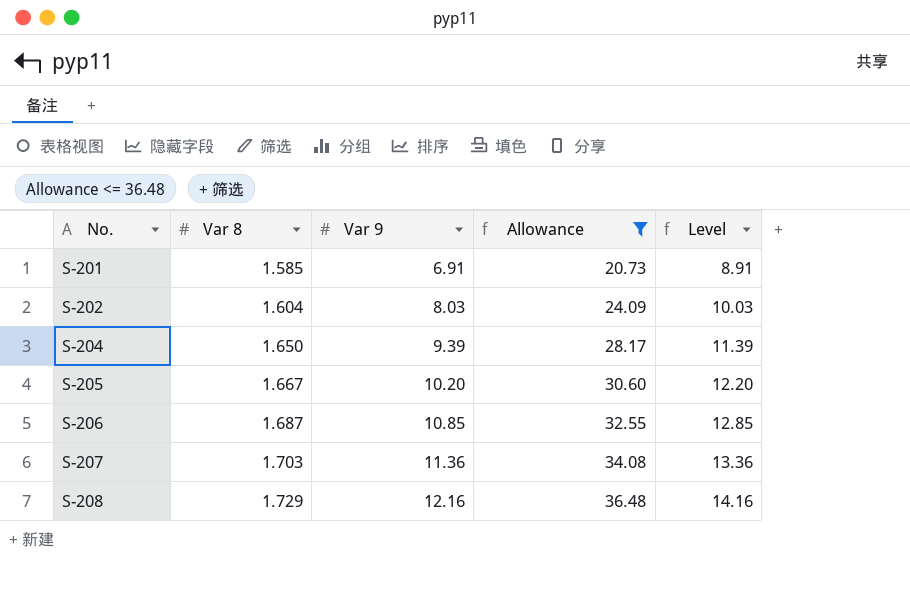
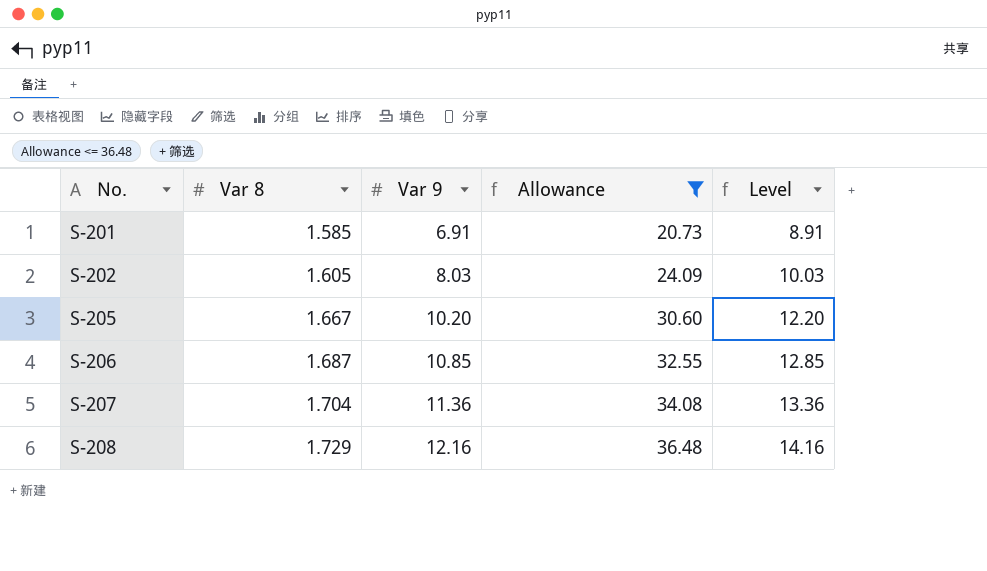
row S-204: 1.650 | 9.39 | 28.17 | 11.39 -> none
S-202 | Var 8: 1.604 -> 1.605
S-207 | Var 8: 1.703 -> 1.704

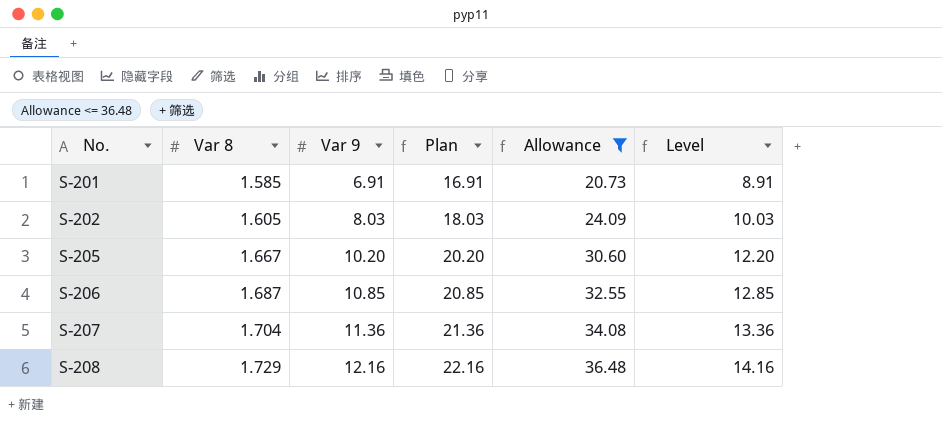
column Plan | formula: none -> [Var 9] + 10

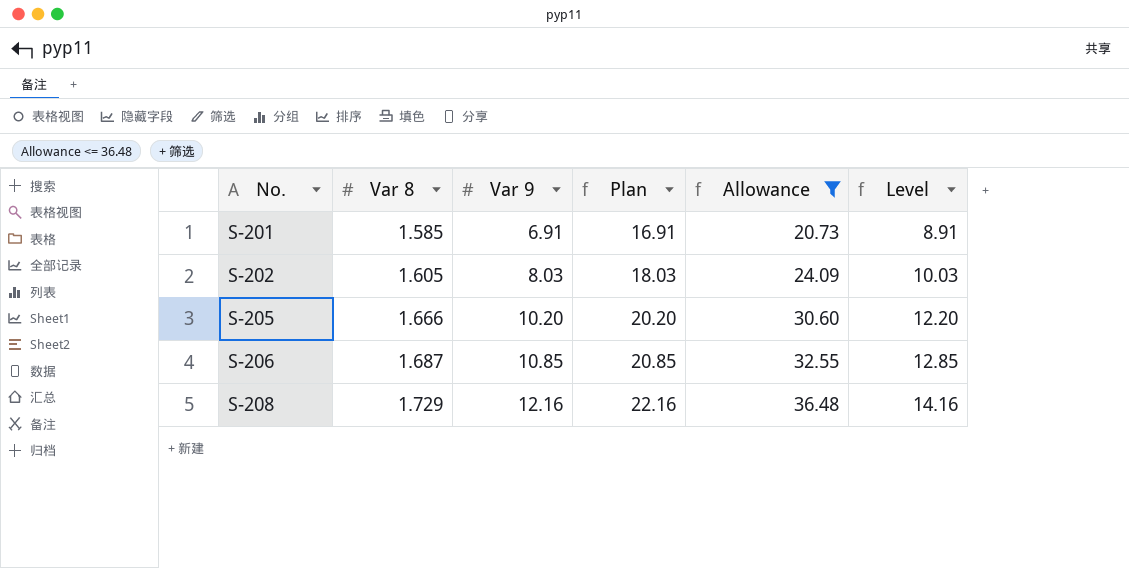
row S-207: 1.704 | 11.36 | 21.36 | 34.08 | 13.36 -> none
S-205 | Var 8: 1.667 -> 1.666

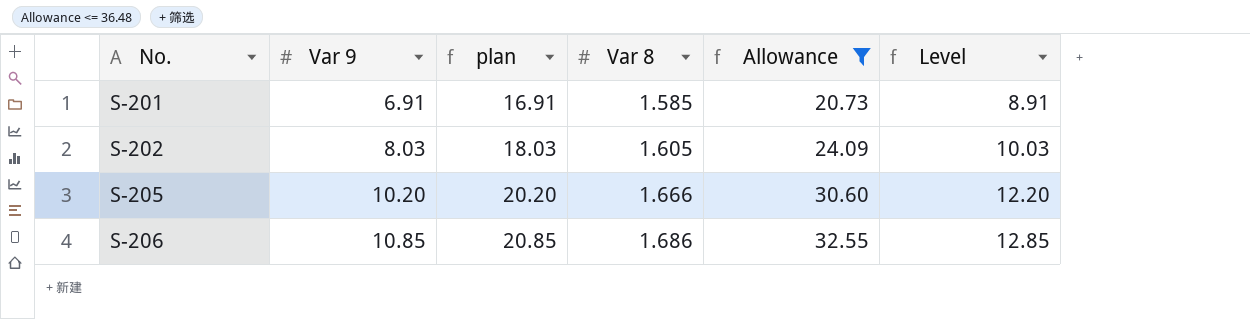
column name: Plan -> plan
column Var 8 | position: 2 -> 4
row S-208: 1.729 | 12.16 | 22.16 | 36.48 | 14.16 -> none
S-206 | Var 8: 1.687 -> 1.686

